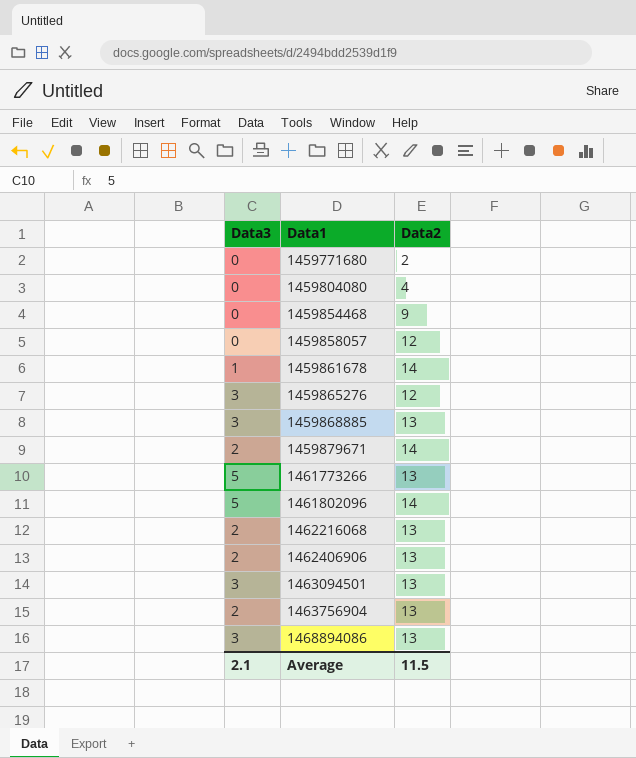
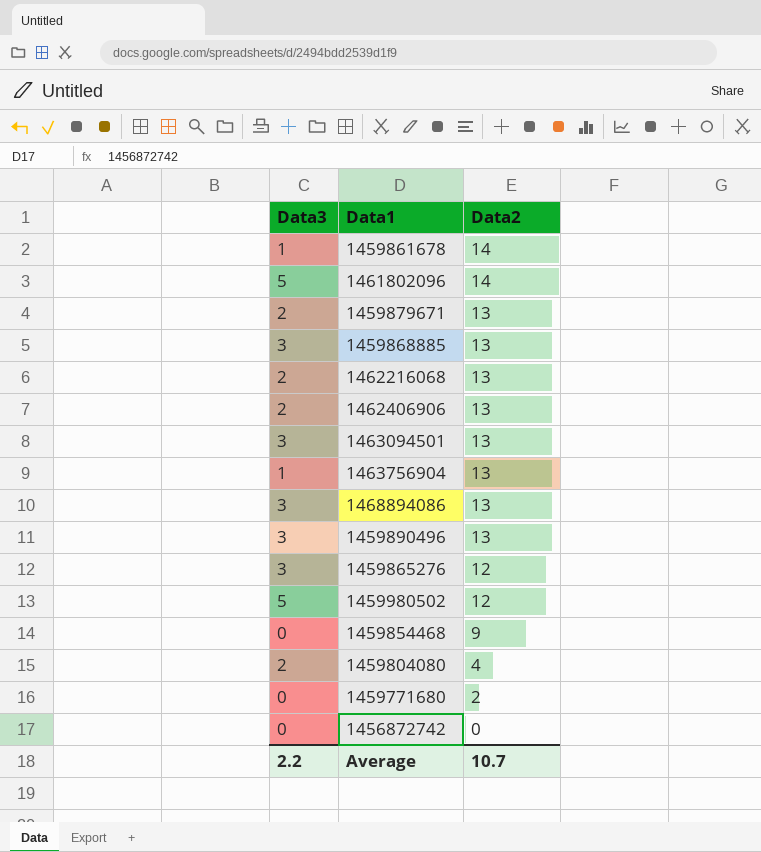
row order: Data1 ascending -> Data2 descending
row 1459858057: 0 | 12 -> none
row 1461773266: 5 | 13 -> none
1459879671 | Data2: 14 -> 13
1463756904 | Data3: 2 -> 1
row 1459890496: none -> 3 | 13
row 1459980502: none -> 5 | 12
1459804080 | Data3: 0 -> 2
row 1456872742: none -> 0 | 0
Average | Data3: 2.1 -> 2.2
Average | Data2: 11.5 -> 10.7

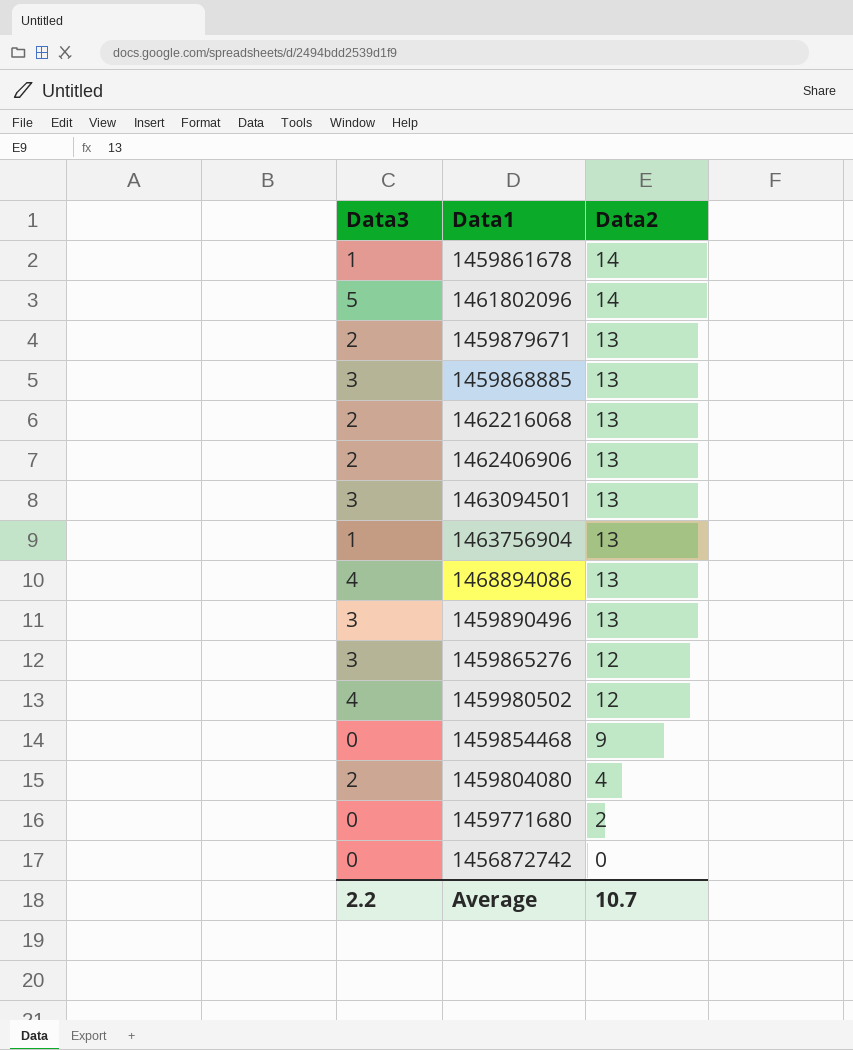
1468894086 | Data3: 3 -> 4
1459980502 | Data3: 5 -> 4

